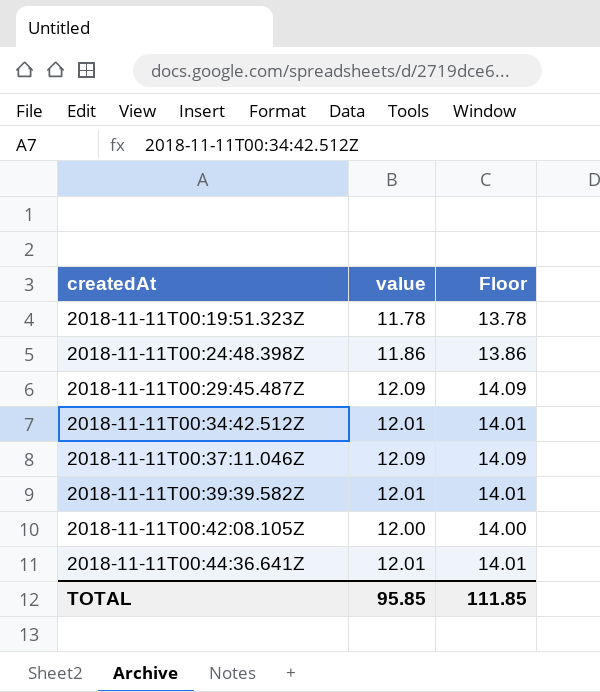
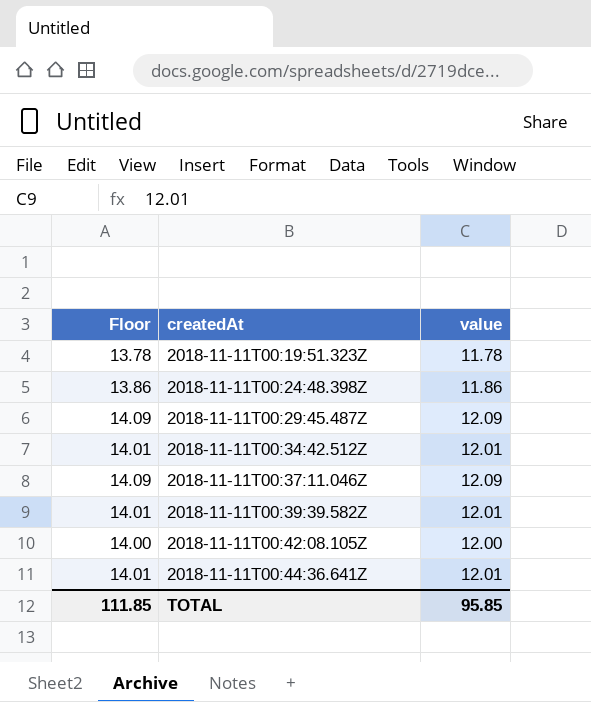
column Floor | position: 3 -> 1

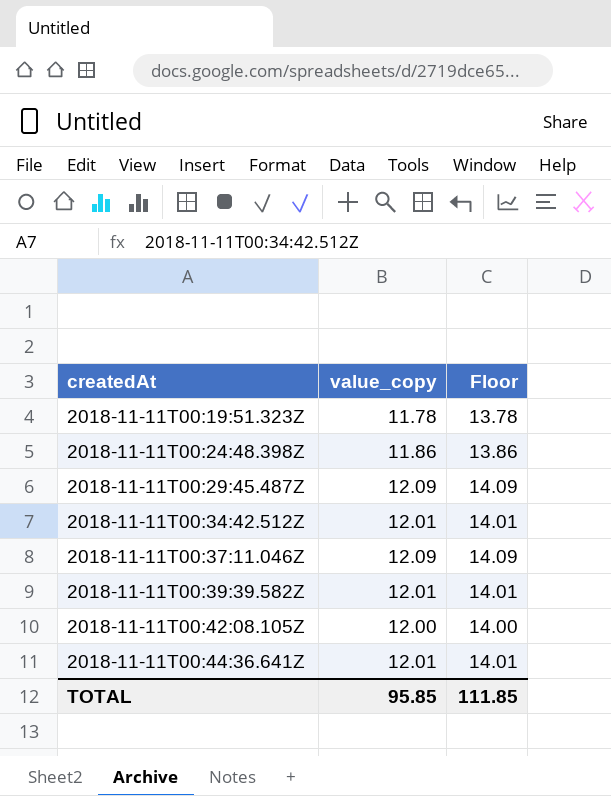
column name: value -> value_copy
column Floor | position: 1 -> 3

